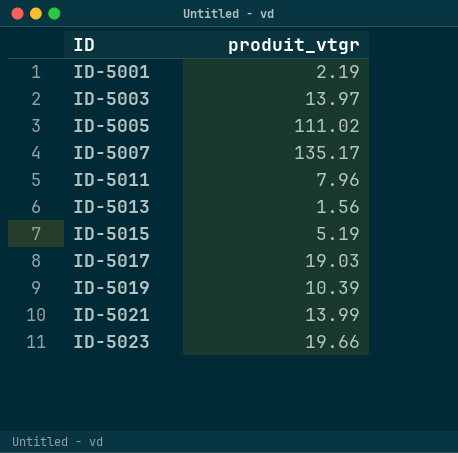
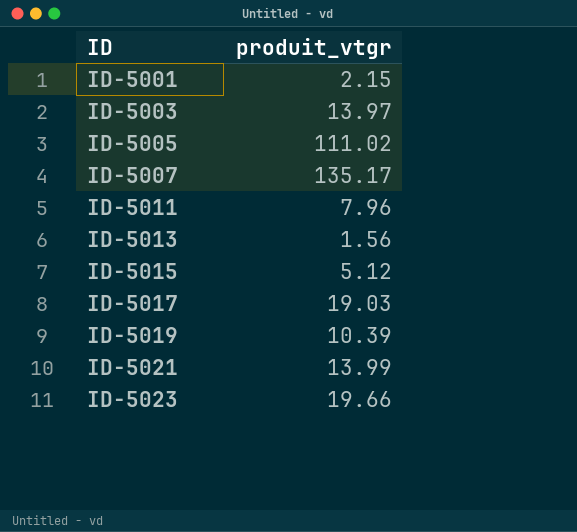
ID-5001 | produit_vtgr: 2.19 -> 2.15
ID-5015 | produit_vtgr: 5.19 -> 5.12

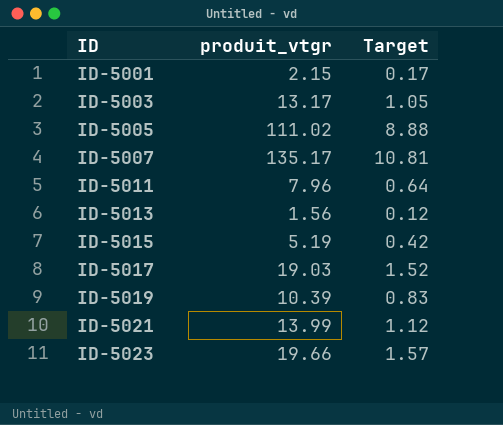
column Target | formula: none -> [produit_vtgr] * 0.08
ID-5003 | produit_vtgr: 13.97 -> 13.17
ID-5015 | produit_vtgr: 5.12 -> 5.19

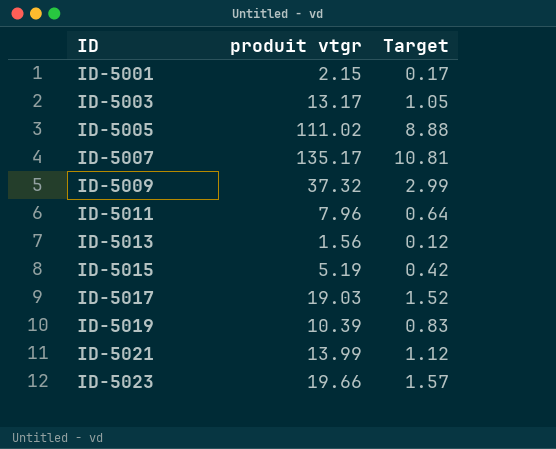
column name: produit_vtgr -> produit vtgr
row ID-5009: none -> 37.32 | 2.99

